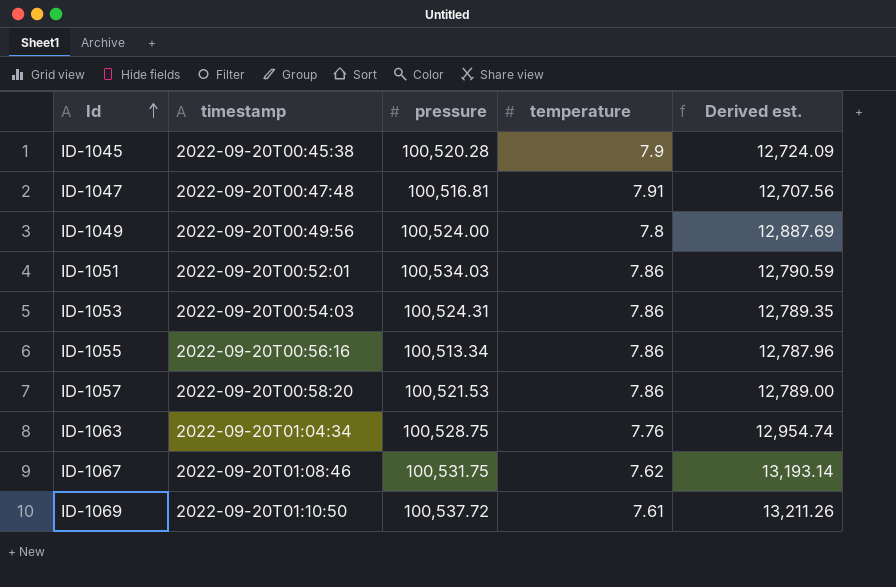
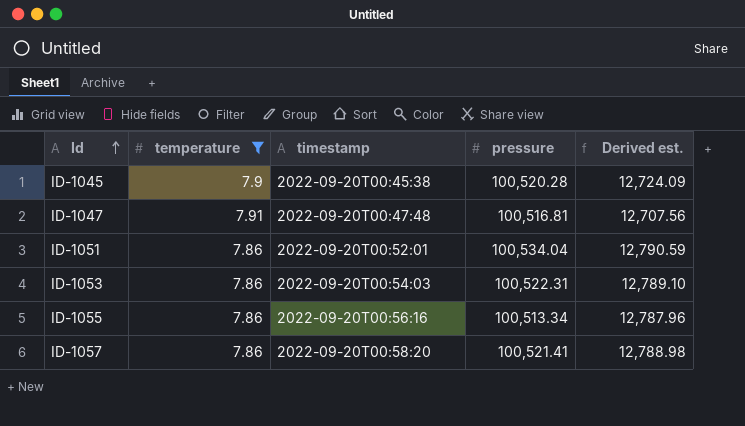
filter: none -> temperature >= 7.86
column temperature | position: 4 -> 2
ID-1051 | pressure: 100,534.03 -> 100,534.04
ID-1053 | pressure: 100,524.31 -> 100,522.31
ID-1053 | Derived est.: 12,789.35 -> 12,789.10
ID-1057 | pressure: 100,521.53 -> 100,521.41
ID-1057 | Derived est.: 12,789.00 -> 12,788.98

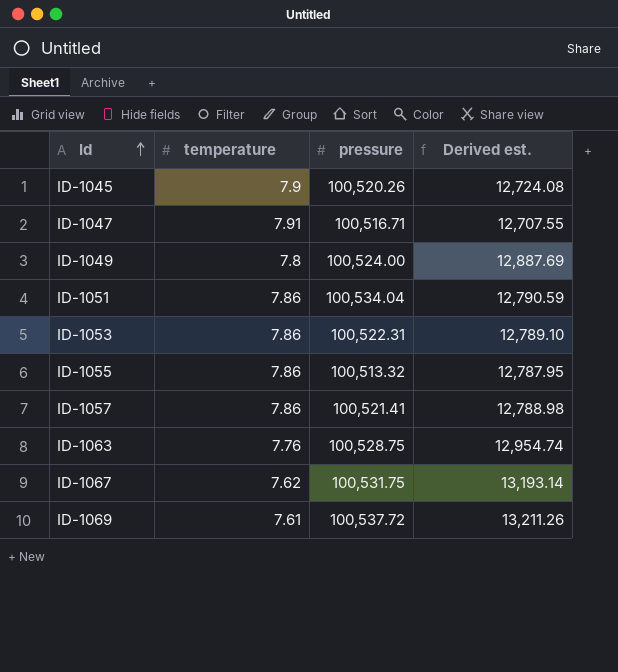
filter: temperature >= 7.86 -> none
column timestamp | position: 3 -> none
ID-1045 | pressure: 100,520.28 -> 100,520.26
ID-1045 | Derived est.: 12,724.09 -> 12,724.08
ID-1047 | pressure: 100,516.81 -> 100,516.71
ID-1047 | Derived est.: 12,707.56 -> 12,707.55
ID-1055 | pressure: 100,513.34 -> 100,513.32
ID-1055 | Derived est.: 12,787.96 -> 12,787.95

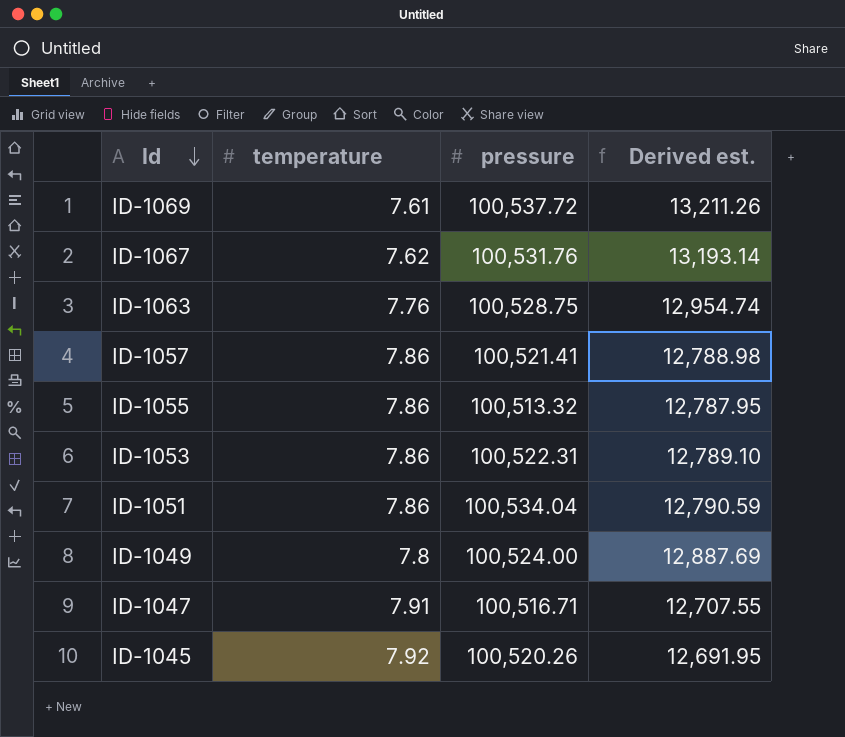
row order: Id ascending -> Id descending
ID-1067 | pressure: 100,531.75 -> 100,531.76
ID-1045 | temperature: 7.9 -> 7.92
ID-1045 | Derived est.: 12,724.08 -> 12,691.95

